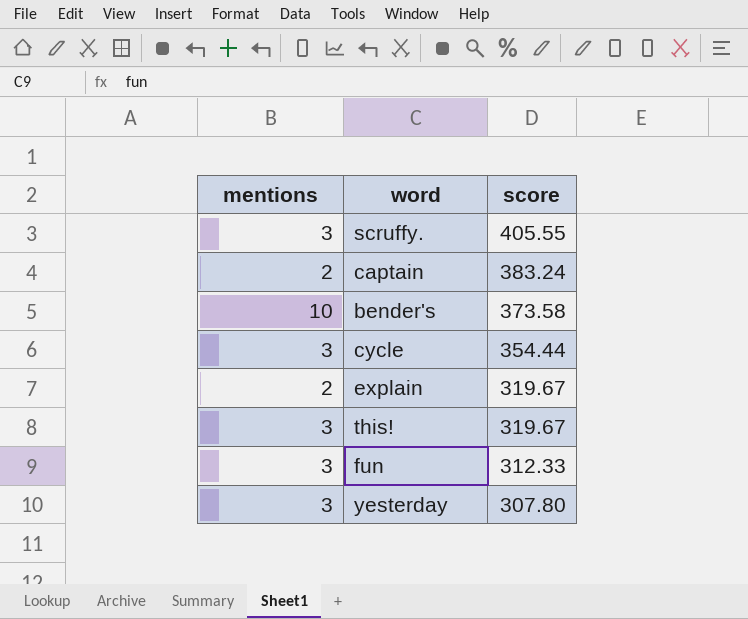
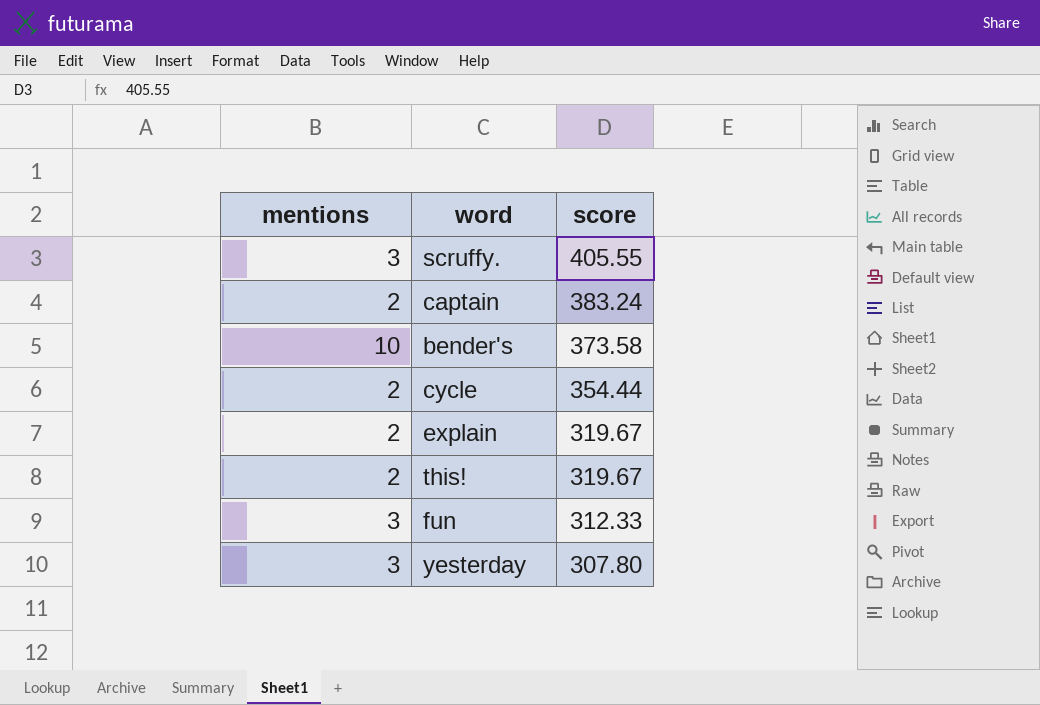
cycle | mentions: 3 -> 2
this! | mentions: 3 -> 2

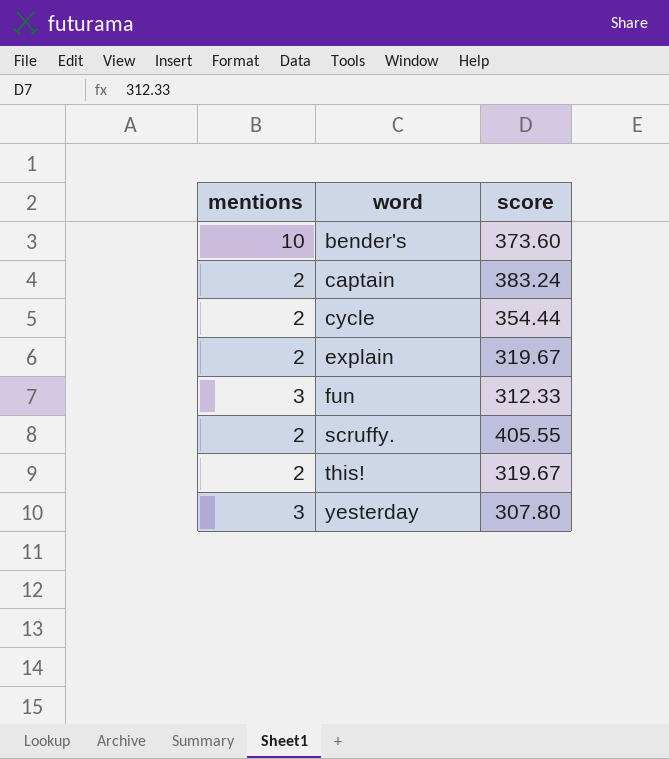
row order: score descending -> word ascending
bender's | score: 373.58 -> 373.60
scruffy. | mentions: 3 -> 2

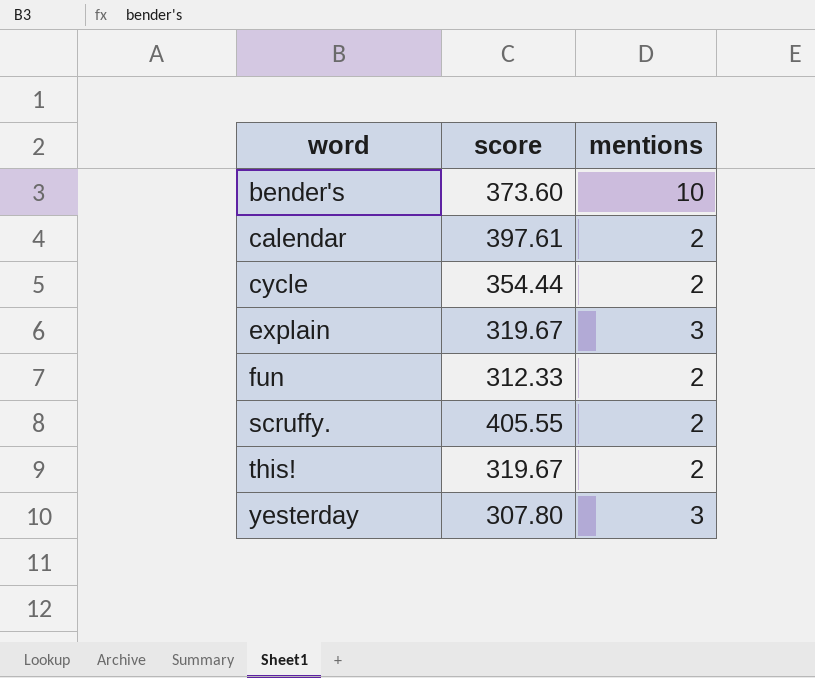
column mentions | position: 1 -> 3
row captain: 2 | 383.24 -> none
row calendar: none -> 397.61 | 2
explain | mentions: 2 -> 3
fun | mentions: 3 -> 2

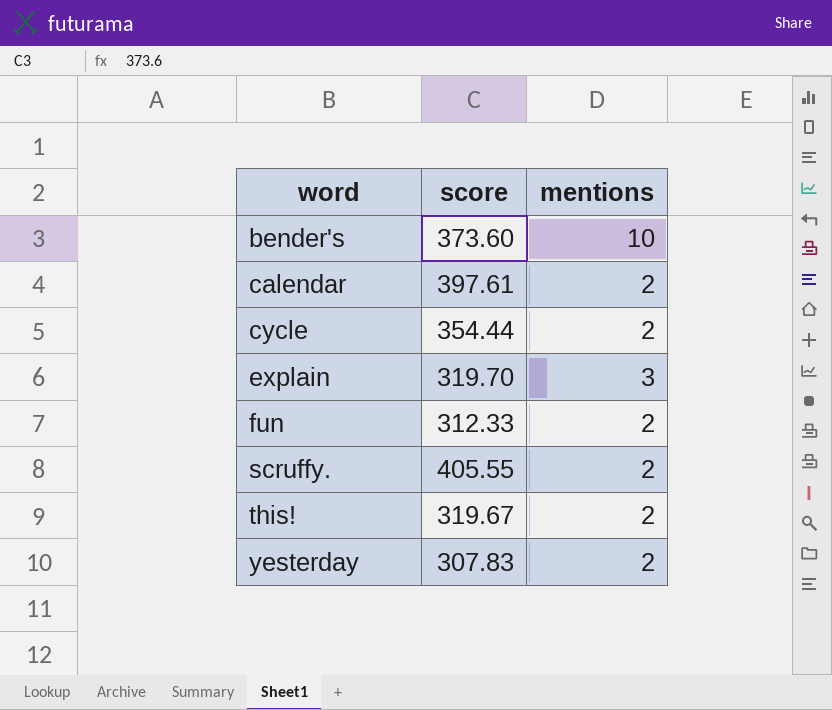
explain | score: 319.67 -> 319.70
yesterday | score: 307.80 -> 307.83
yesterday | mentions: 3 -> 2

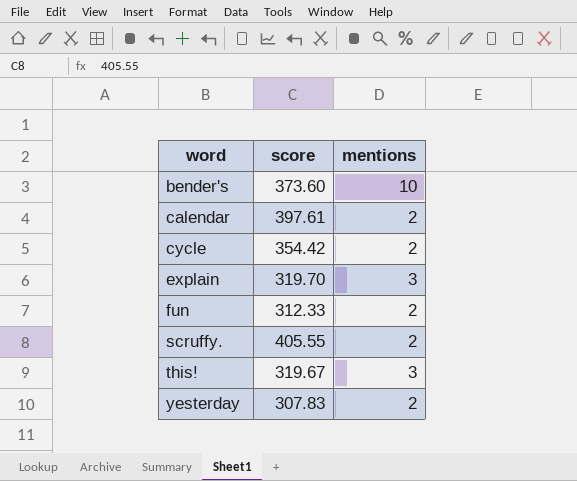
cycle | score: 354.44 -> 354.42
this! | mentions: 2 -> 3

